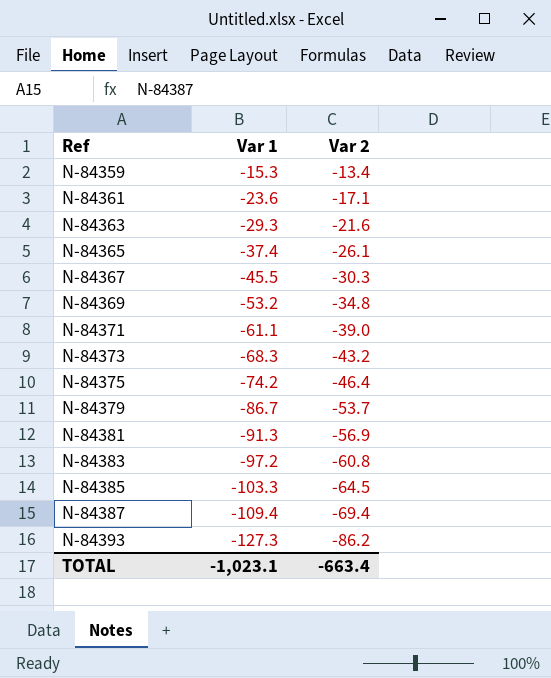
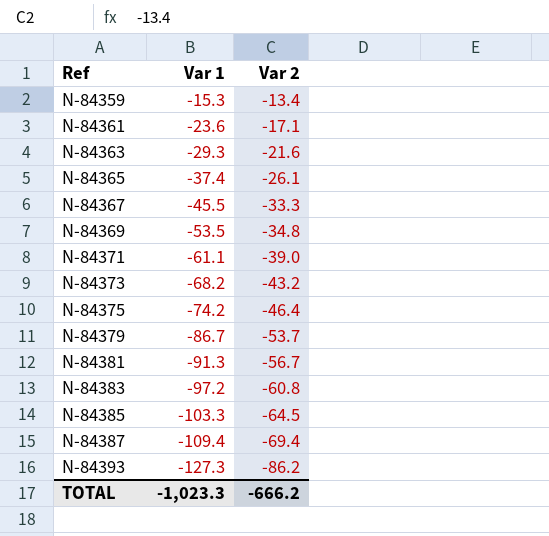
N-84367 | Var 2: -30.3 -> -33.3
N-84369 | Var 1: -53.2 -> -53.5
N-84373 | Var 1: -68.3 -> -68.2
N-84381 | Var 2: -56.9 -> -56.7
TOTAL | Var 1: -1,023.1 -> -1,023.3
TOTAL | Var 2: -663.4 -> -666.2

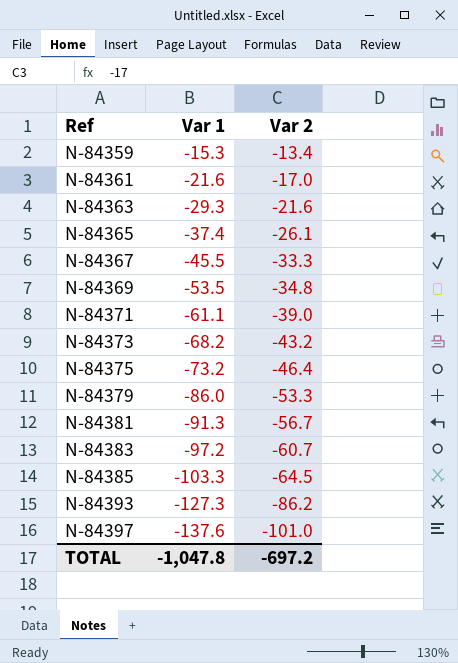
row N-84387: -109.4 | -69.4 -> none
N-84361 | Var 1: -23.6 -> -21.6
N-84361 | Var 2: -17.1 -> -17.0
N-84375 | Var 1: -74.2 -> -73.2
N-84379 | Var 1: -86.7 -> -86.0
N-84379 | Var 2: -53.7 -> -53.3
N-84383 | Var 2: -60.8 -> -60.7
row N-84397: none -> -137.6 | -101.0
TOTAL | Var 1: -1,023.3 -> -1,047.8
TOTAL | Var 2: -666.2 -> -697.2

